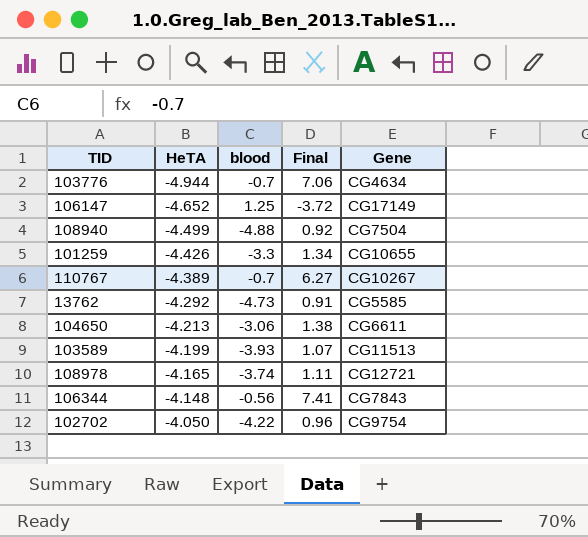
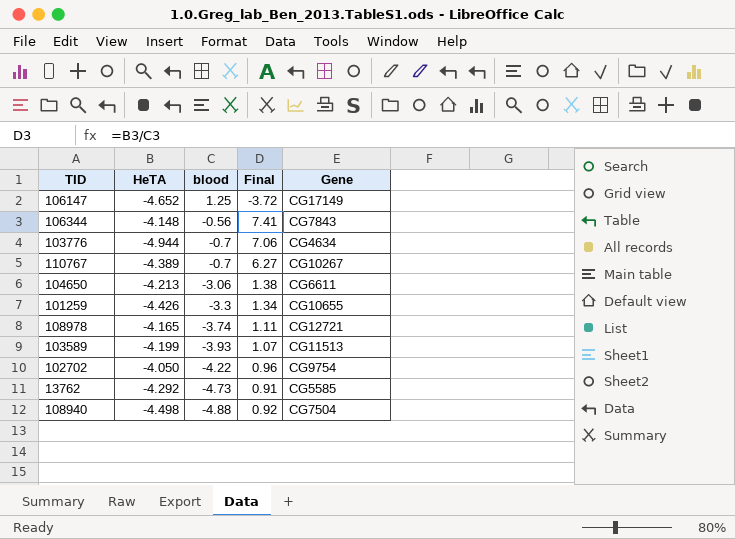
row order: HeTA ascending -> blood descending
108940 | HeTA: -4.499 -> -4.498

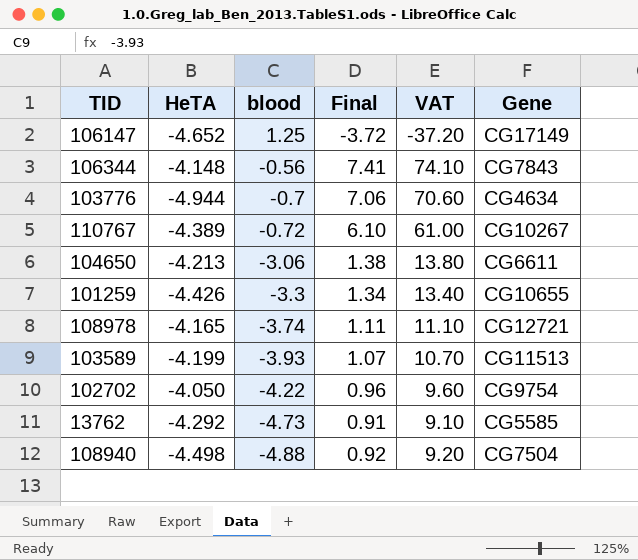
column VAT | formula: none -> [Final] * 10
110767 | blood: -0.7 -> -0.72
110767 | Final: 6.27 -> 6.10

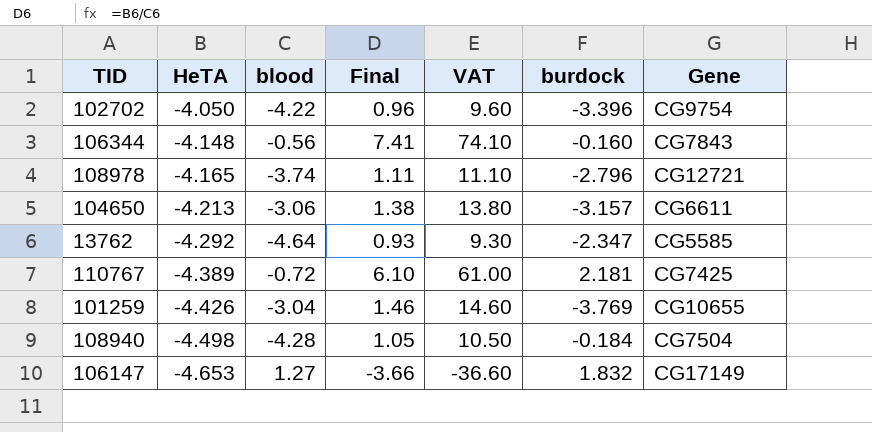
row order: blood descending -> HeTA descending
column burdock | position: none -> 6
row 103776: -4.944 | -0.7 | 7.06 | 70.60 | CG4634 -> none
row 103589: -4.199 | -3.93 | 1.07 | 10.70 | CG11513 -> none
13762 | blood: -4.73 -> -4.64
13762 | Final: 0.91 -> 0.93
13762 | VAT: 9.10 -> 9.30
110767 | Gene: CG10267 -> CG7425
101259 | blood: -3.3 -> -3.04
101259 | Final: 1.34 -> 1.46
101259 | VAT: 13.40 -> 14.60
108940 | blood: -4.88 -> -4.28
108940 | Final: 0.92 -> 1.05
108940 | VAT: 9.20 -> 10.50
106147 | HeTA: -4.652 -> -4.653
106147 | blood: 1.25 -> 1.27
106147 | Final: -3.72 -> -3.66
106147 | VAT: -37.20 -> -36.60

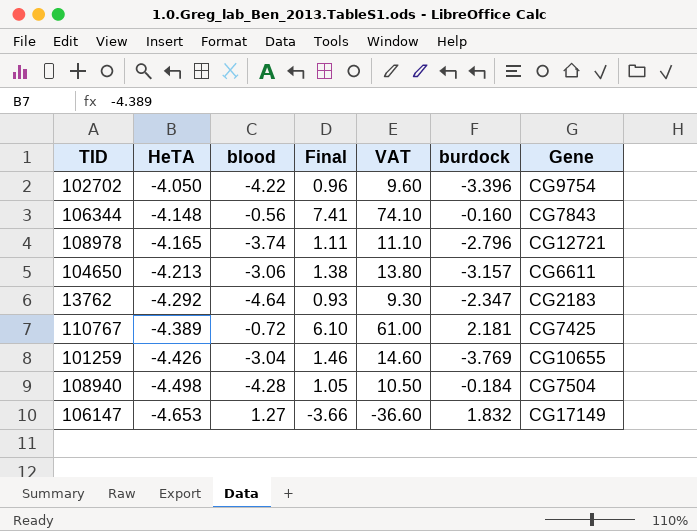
13762 | Gene: CG5585 -> CG2183

